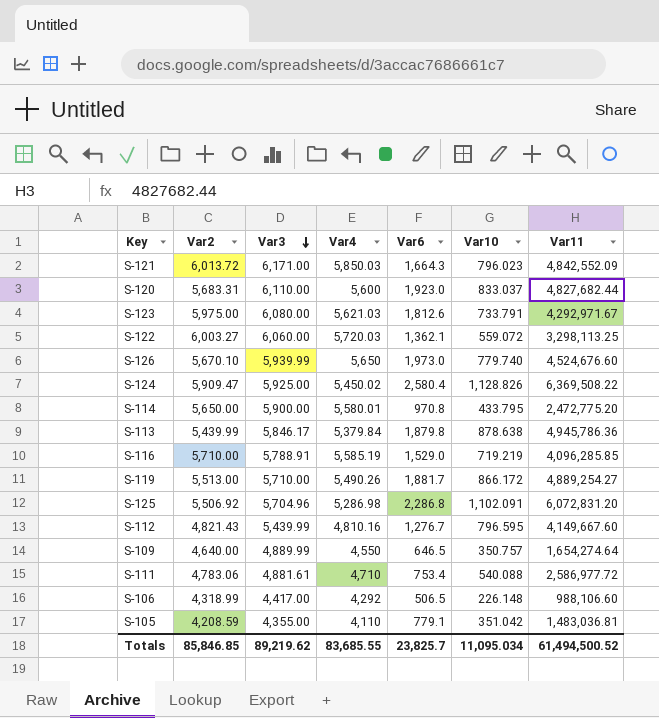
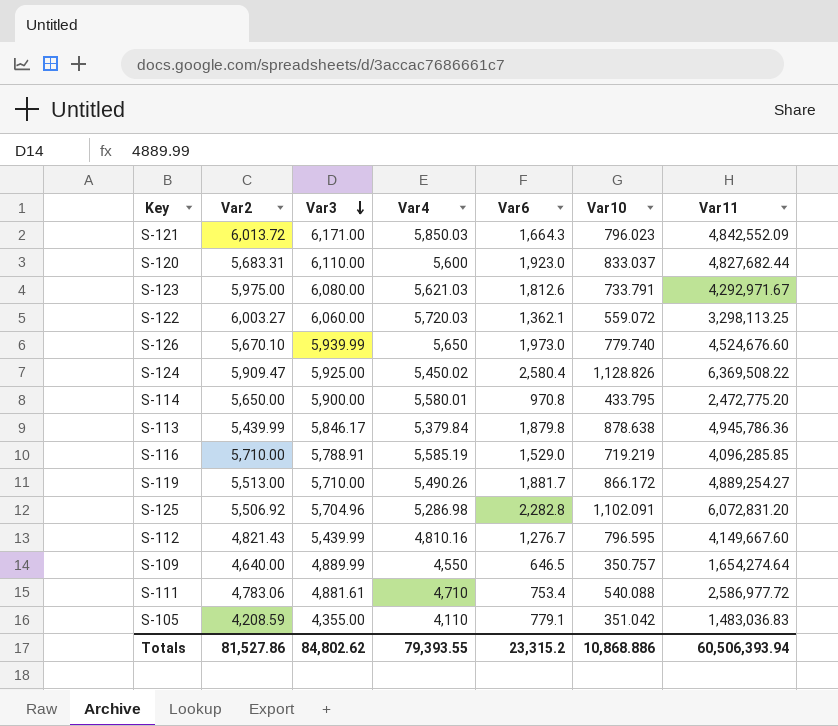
row S-106: 4,318.99 | 4,417.00 | 4,292 | 506.5 | 226.148 | 988,106.60 -> none
S-125 | Var6: 2,286.8 -> 2,282.8
S-105 | Var11: 1,483,036.81 -> 1,483,036.83
Totals | Var2: 85,846.85 -> 81,527.86
Totals | Var3: 89,219.62 -> 84,802.62
Totals | Var4: 83,685.55 -> 79,393.55
Totals | Var6: 23,825.7 -> 23,315.2
Totals | Var10: 11,095.034 -> 10,868.886
Totals | Var11: 61,494,500.52 -> 60,506,393.94

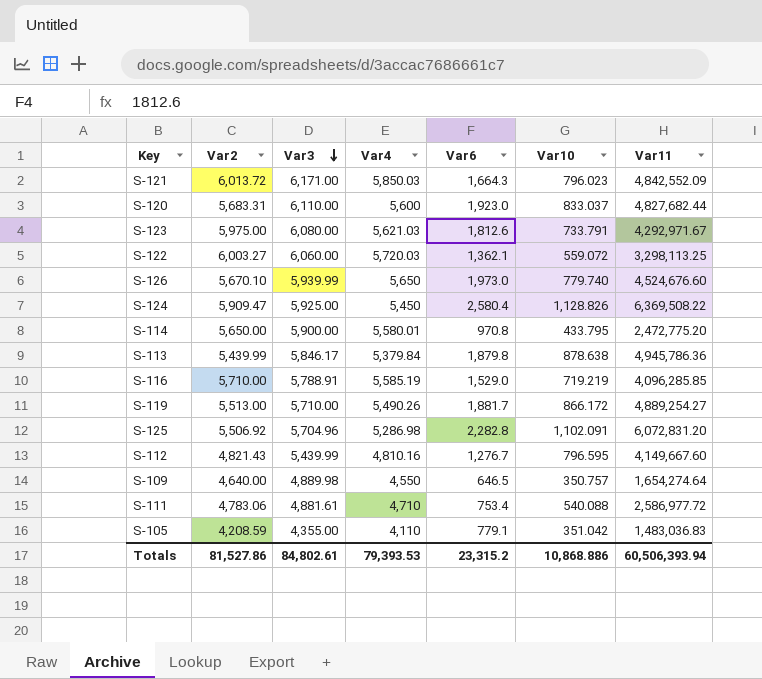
S-124 | Var4: 5,450.02 -> 5,450
S-109 | Var3: 4,889.99 -> 4,889.98
Totals | Var3: 84,802.62 -> 84,802.61
Totals | Var4: 79,393.55 -> 79,393.53

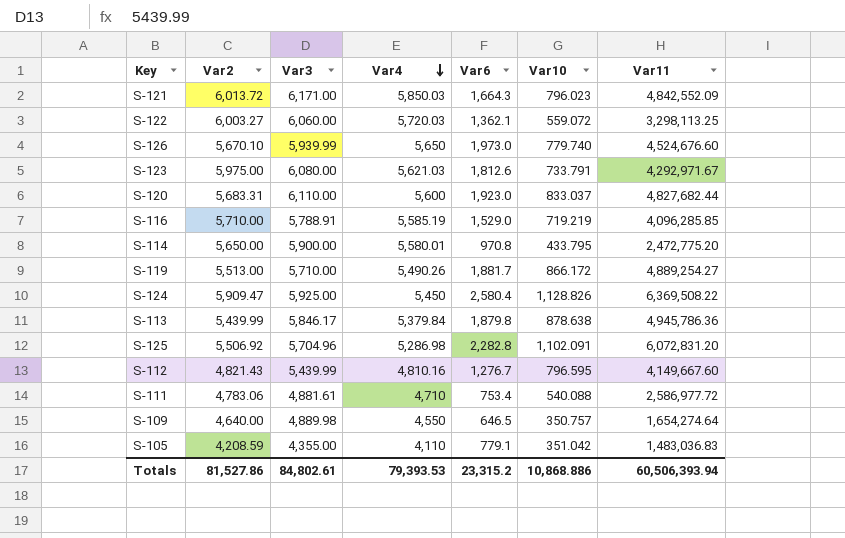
row order: Var3 descending -> Var4 descending

